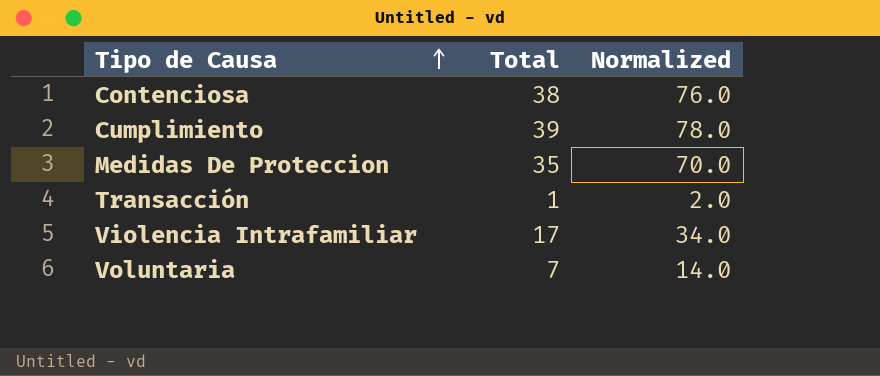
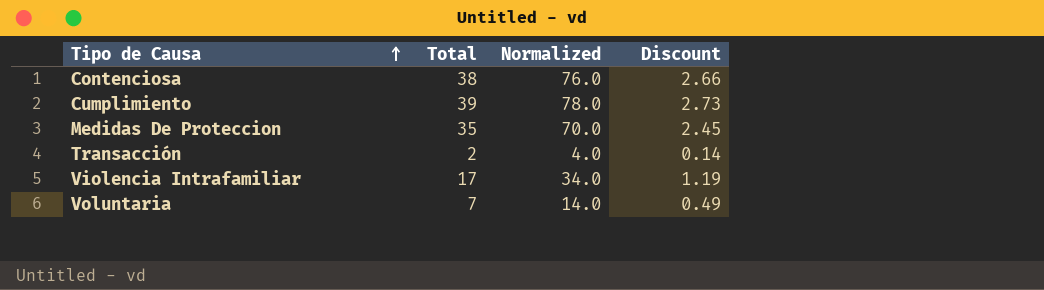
column Discount | formula: none -> [Total] * 0.07
Transacción | Total: 1 -> 2
Transacción | Normalized: 2.0 -> 4.0

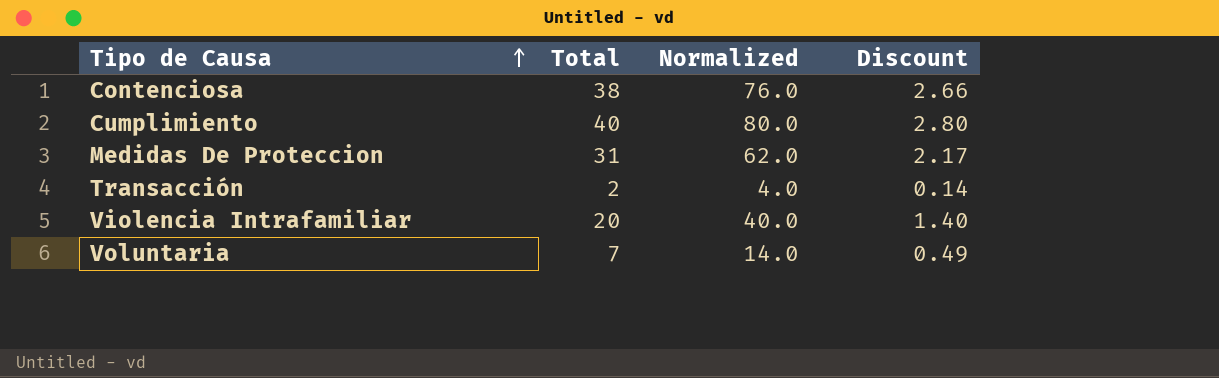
Cumplimiento | Total: 39 -> 40
Cumplimiento | Normalized: 78.0 -> 80.0
Cumplimiento | Discount: 2.73 -> 2.80
Medidas De Proteccion | Total: 35 -> 31
Medidas De Proteccion | Normalized: 70.0 -> 62.0
Medidas De Proteccion | Discount: 2.45 -> 2.17
Violencia Intrafamiliar | Total: 17 -> 20
Violencia Intrafamiliar | Normalized: 34.0 -> 40.0
Violencia Intrafamiliar | Discount: 1.19 -> 1.40

